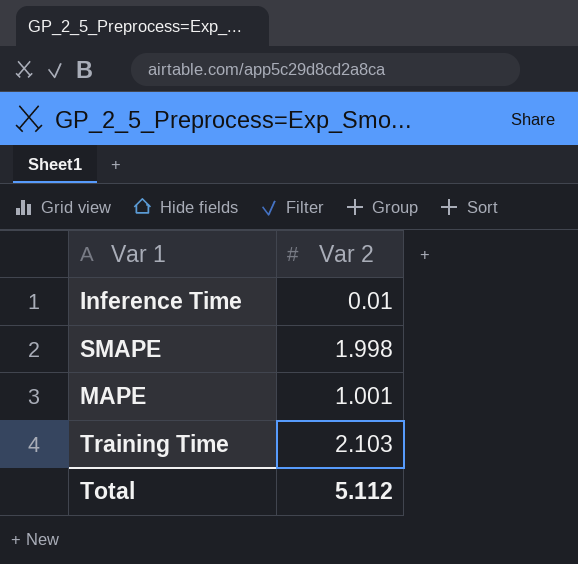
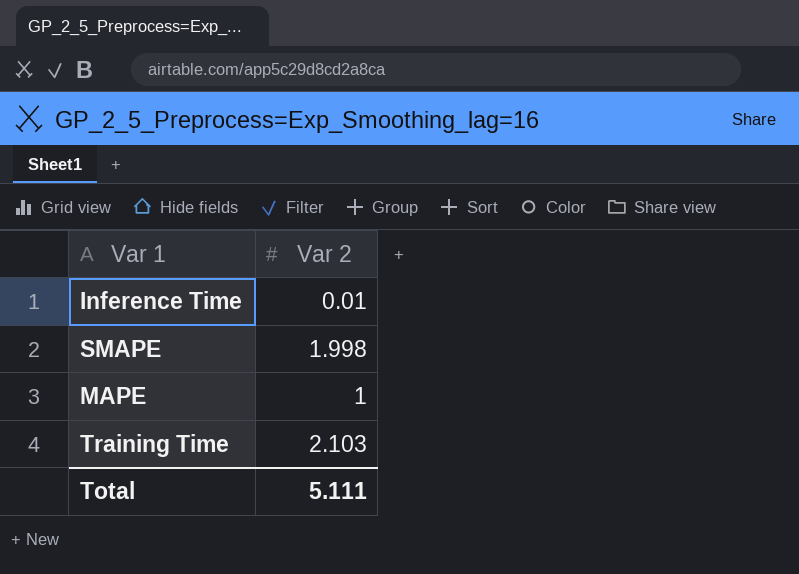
MAPE | Var 2: 1.001 -> 1
Total | Var 2: 5.112 -> 5.111

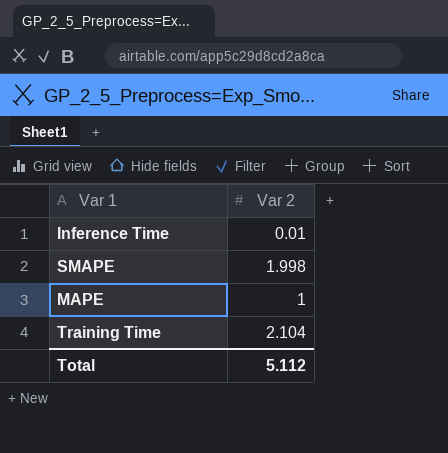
Training Time | Var 2: 2.103 -> 2.104
Total | Var 2: 5.111 -> 5.112

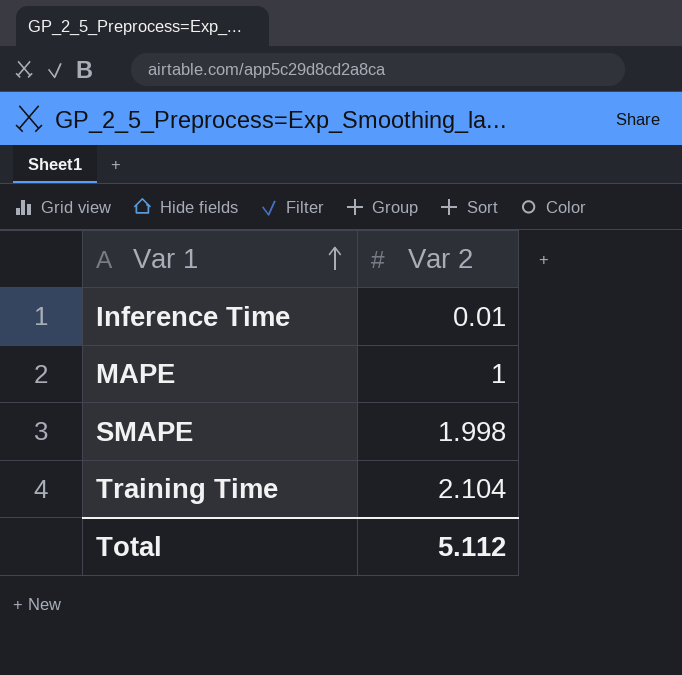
row order: none -> Var 1 ascending

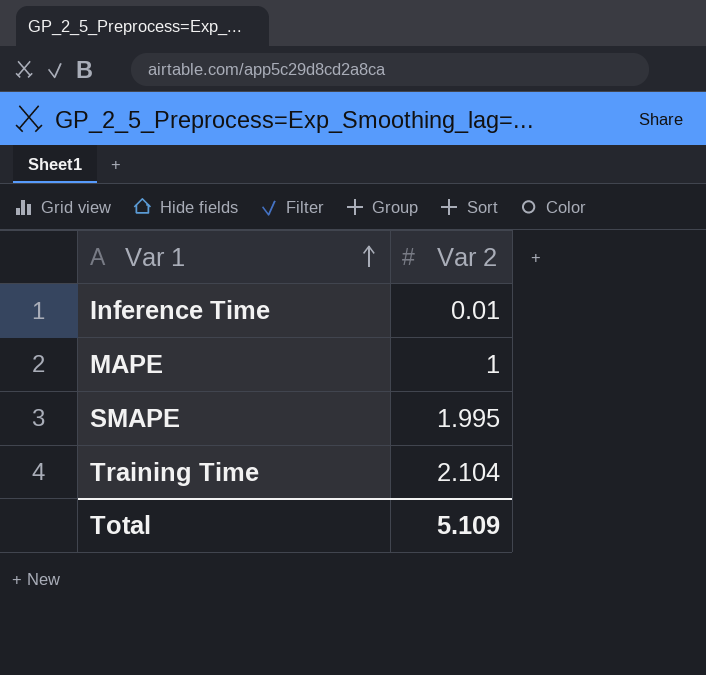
SMAPE | Var 2: 1.998 -> 1.995
Total | Var 2: 5.112 -> 5.109

